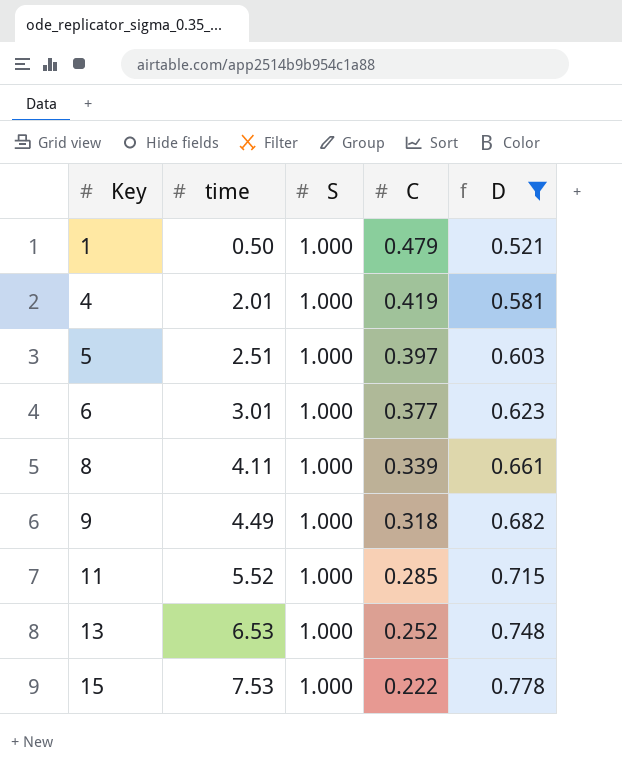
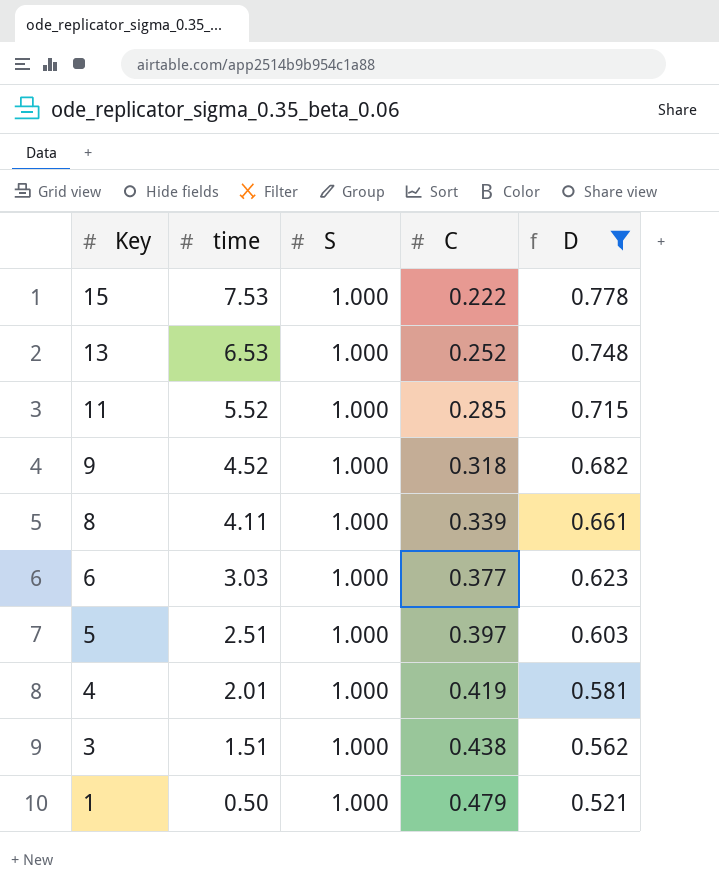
row order: Key ascending -> Key descending
9 | time: 4.49 -> 4.52
6 | time: 3.01 -> 3.03
row 3: none -> 1.51 | 1.000 | 0.438 | 0.562

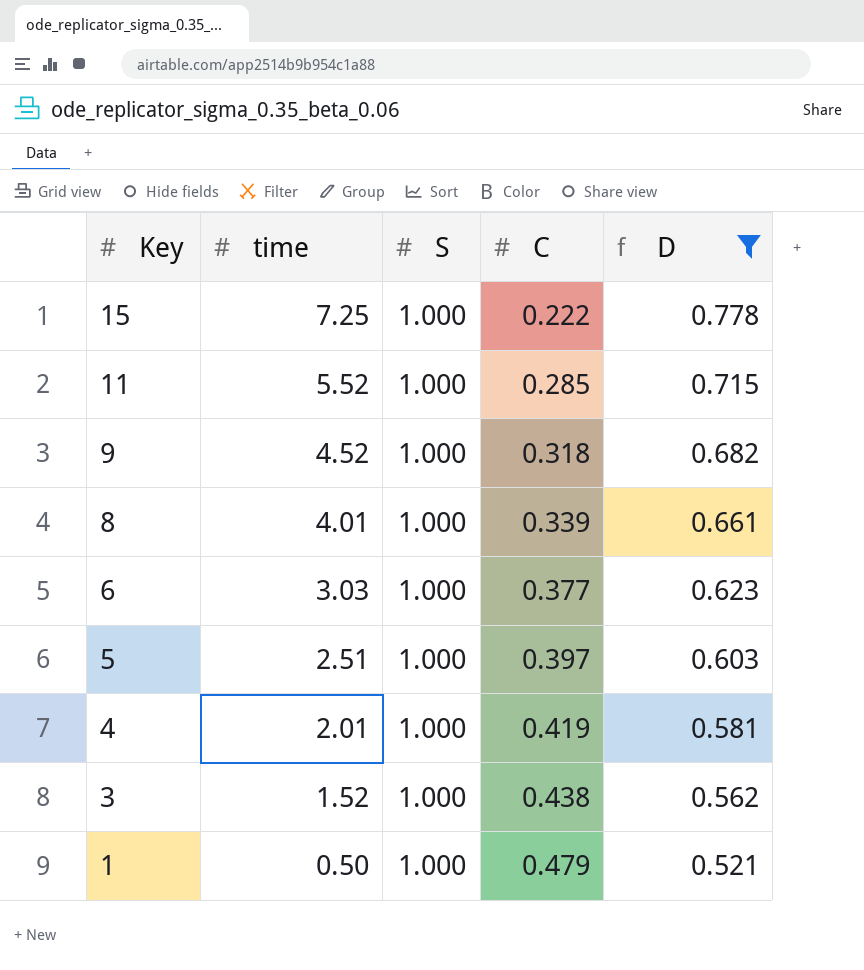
row 13: 6.53 | 1.000 | 0.252 | 0.748 -> none
15 | time: 7.53 -> 7.25
8 | time: 4.11 -> 4.01
3 | time: 1.51 -> 1.52

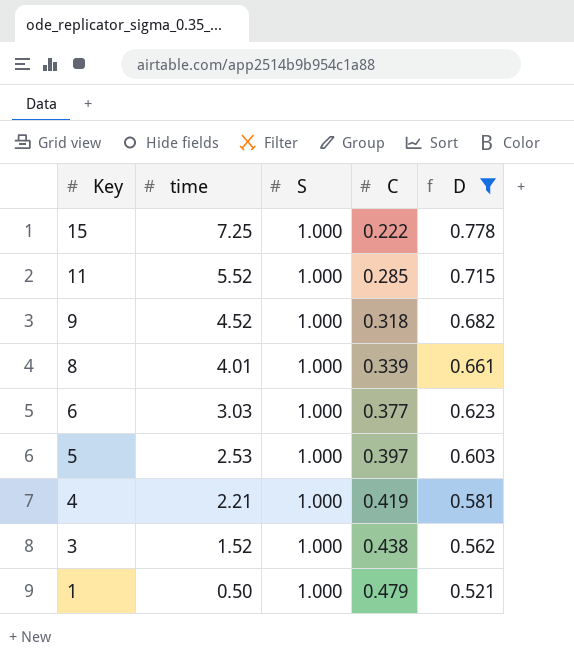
5 | time: 2.51 -> 2.53
4 | time: 2.01 -> 2.21

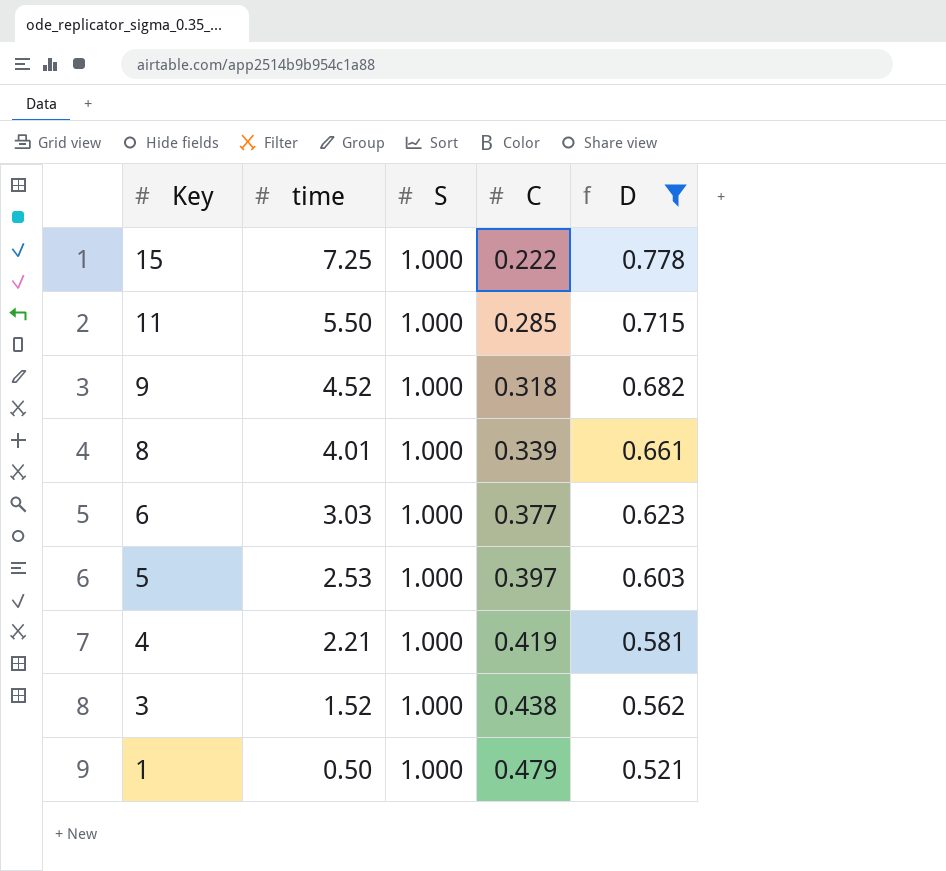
11 | time: 5.52 -> 5.50

